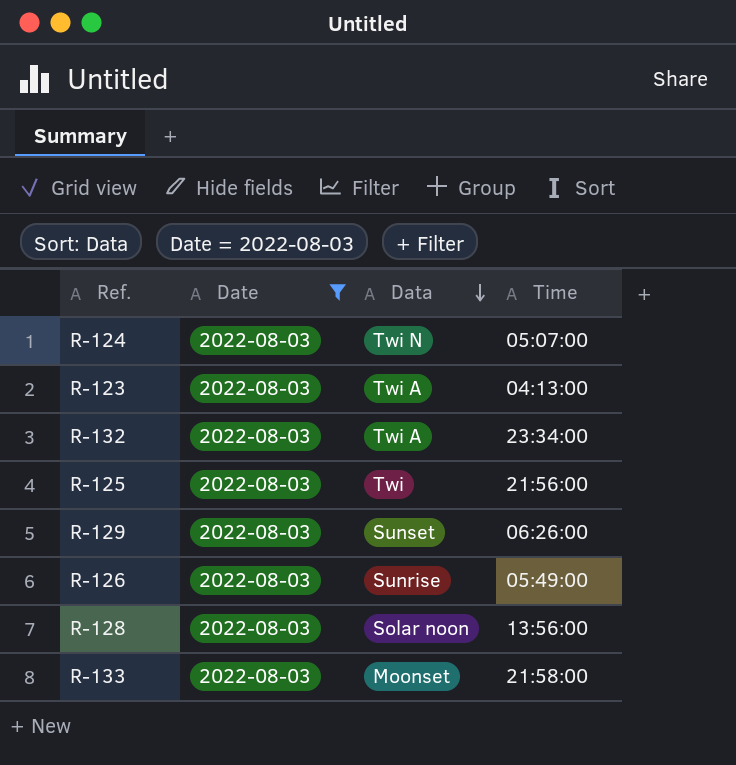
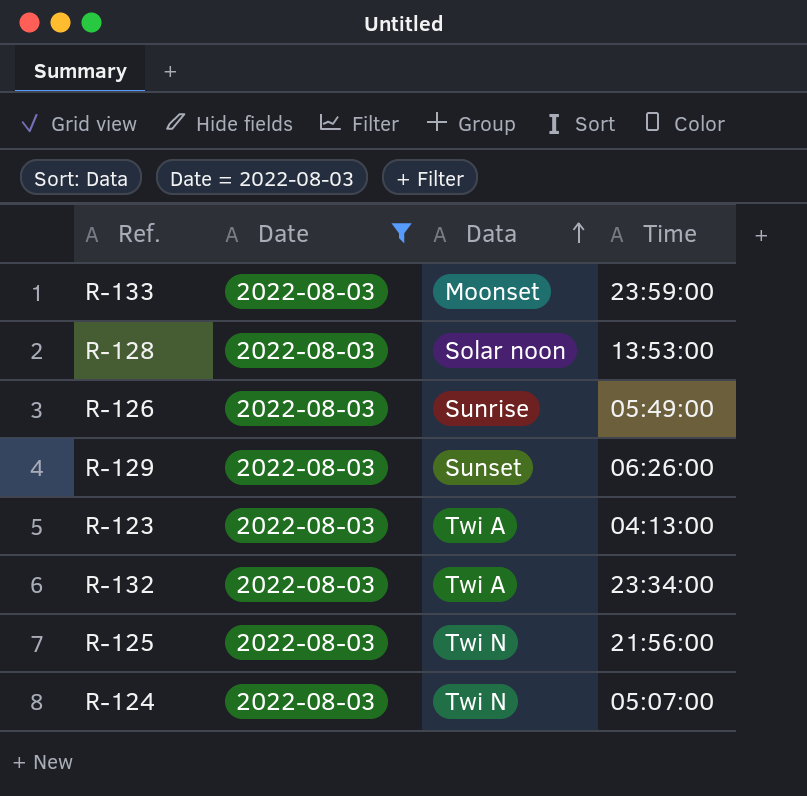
row order: Data descending -> Data ascending
R-133 | Time: 21:58:00 -> 23:59:00
R-128 | Time: 13:56:00 -> 13:53:00
R-125 | Data: Twi -> Twi N

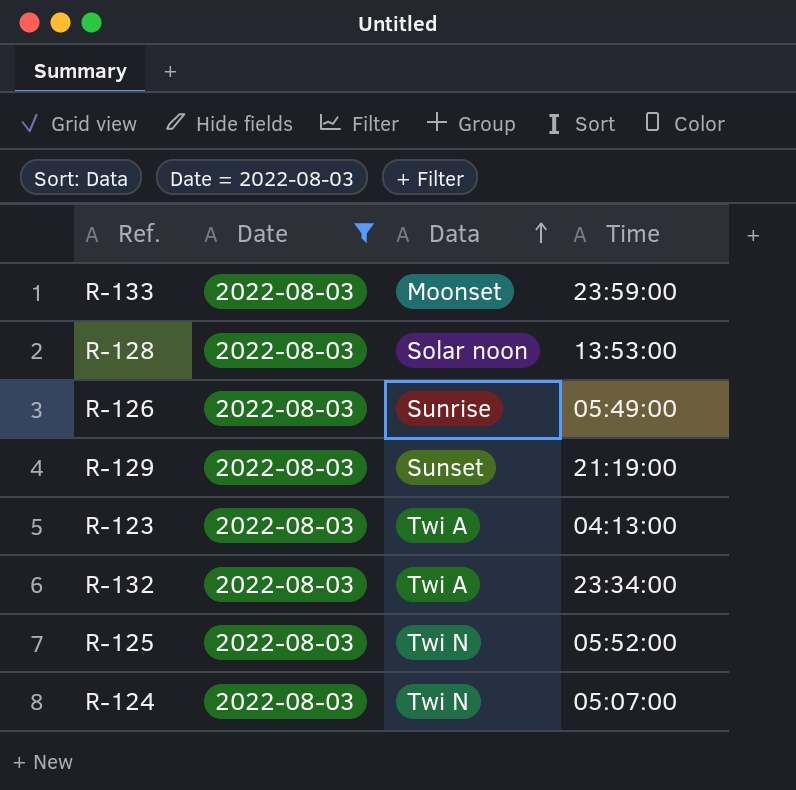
R-129 | Time: 06:26:00 -> 21:19:00
R-125 | Time: 21:56:00 -> 05:52:00

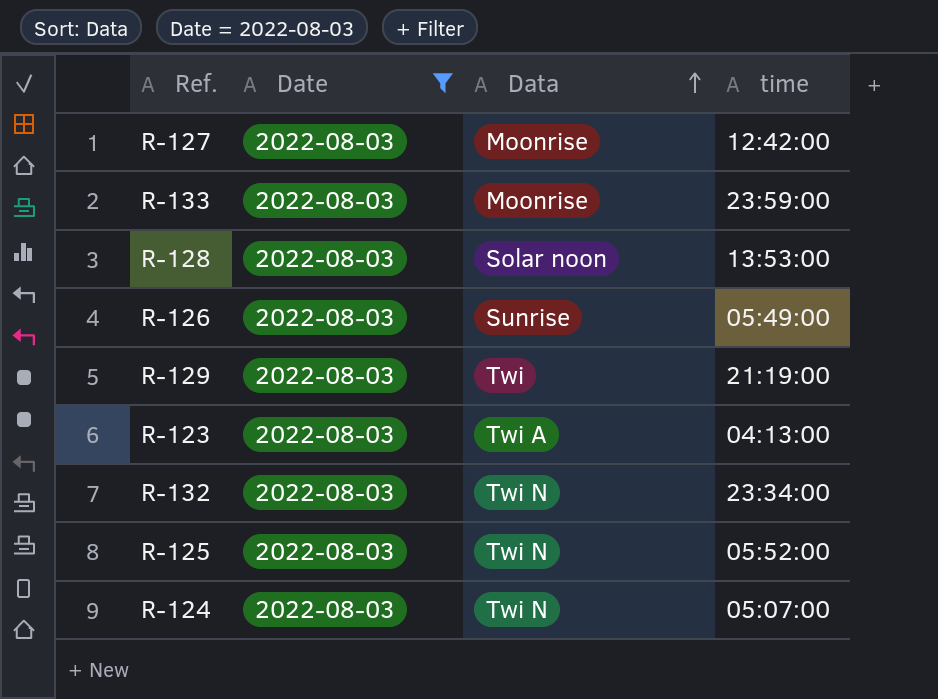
column name: Time -> time
row R-127: none -> 2022-08-03 | Moonrise | 12:42:00
R-133 | Data: Moonset -> Moonrise
R-129 | Data: Sunset -> Twi
R-132 | Data: Twi A -> Twi N

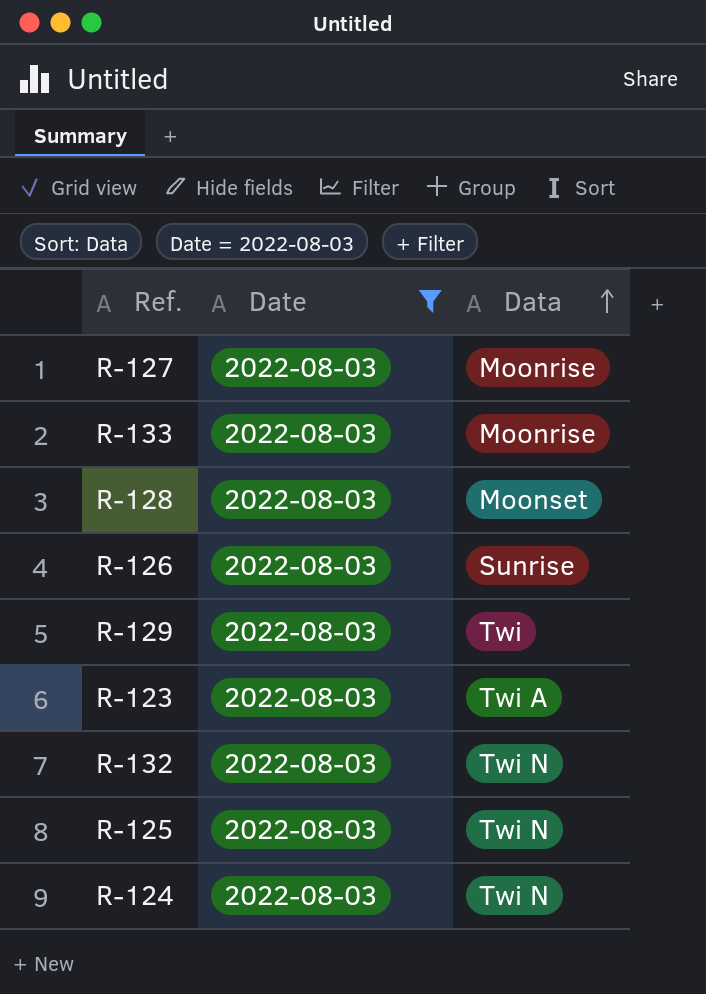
column time | position: 4 -> none
R-128 | Data: Solar noon -> Moonset

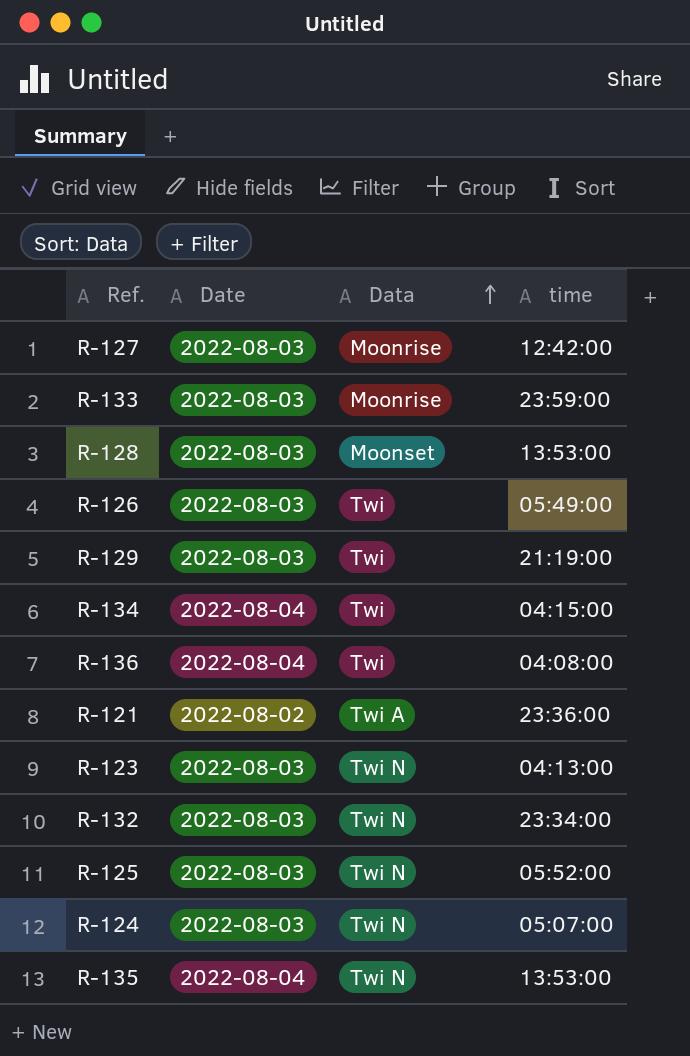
filter: Date = 2022-08-03 -> none
column time | position: none -> 4
R-126 | Data: Sunrise -> Twi
R-123 | Data: Twi A -> Twi N

